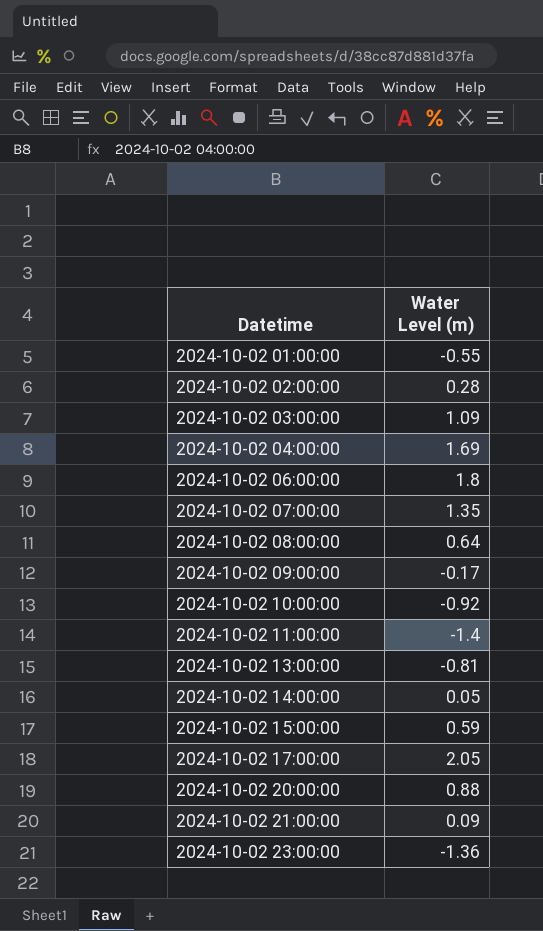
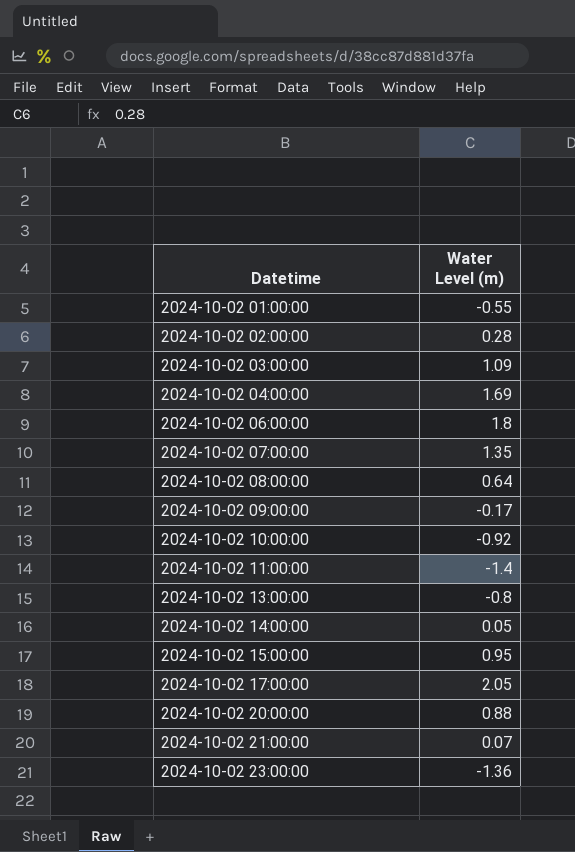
2024-10-02 13:00:00 | Water Level (m): -0.81 -> -0.8
2024-10-02 15:00:00 | Water Level (m): 0.59 -> 0.95
2024-10-02 21:00:00 | Water Level (m): 0.09 -> 0.07

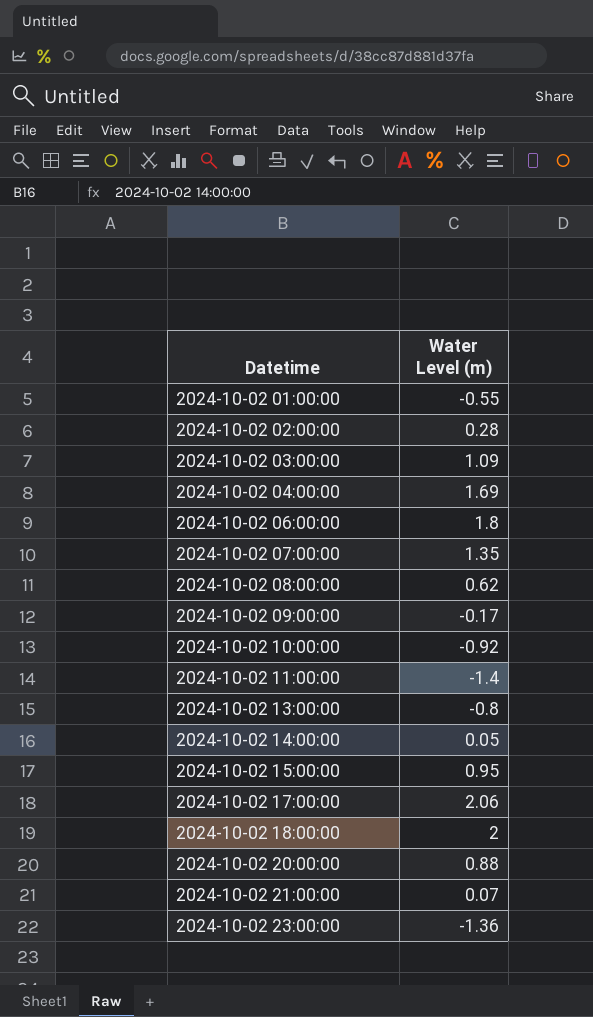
2024-10-02 08:00:00 | Water Level (m): 0.64 -> 0.62
2024-10-02 17:00:00 | Water Level (m): 2.05 -> 2.06
row 2024-10-02 18:00:00: none -> 2

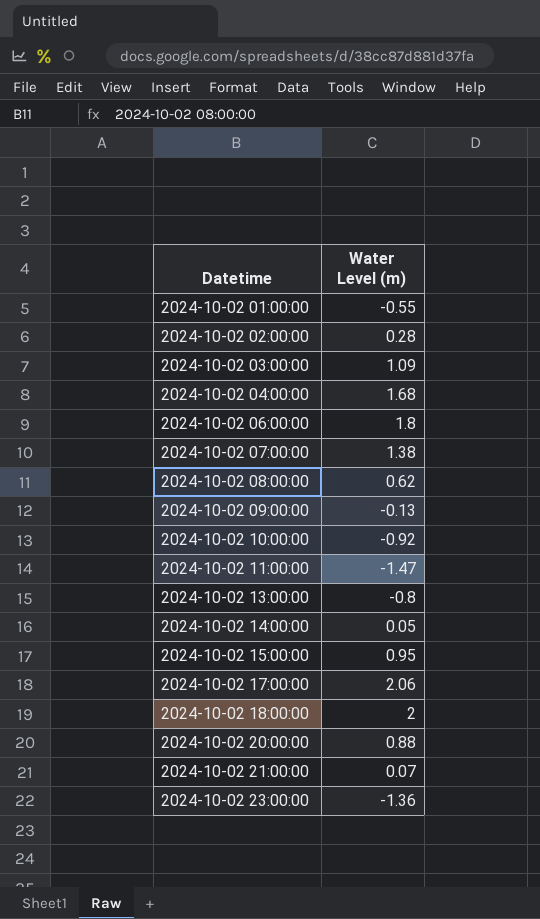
2024-10-02 04:00:00 | Water Level (m): 1.69 -> 1.68
2024-10-02 07:00:00 | Water Level (m): 1.35 -> 1.38
2024-10-02 09:00:00 | Water Level (m): -0.17 -> -0.13
2024-10-02 11:00:00 | Water Level (m): -1.4 -> -1.47

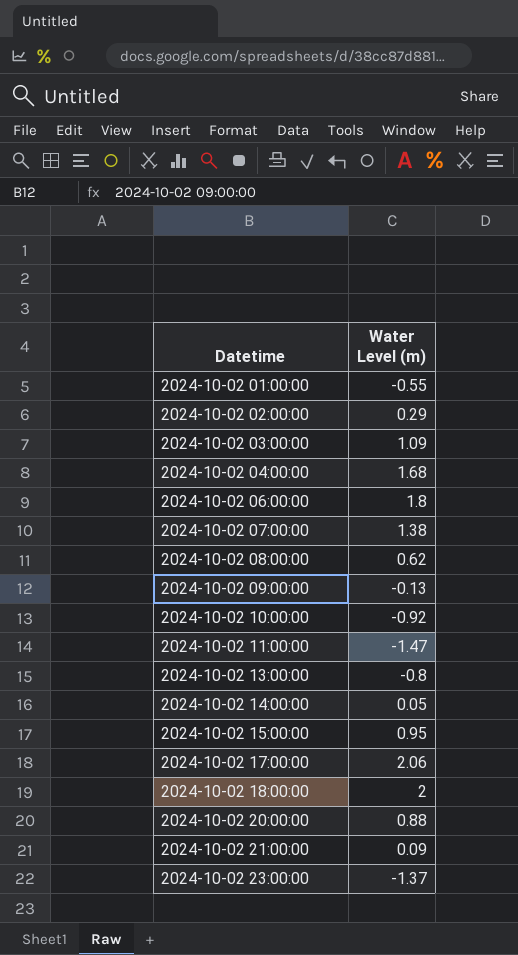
2024-10-02 02:00:00 | Water Level (m): 0.28 -> 0.29
2024-10-02 21:00:00 | Water Level (m): 0.07 -> 0.09
2024-10-02 23:00:00 | Water Level (m): -1.36 -> -1.37

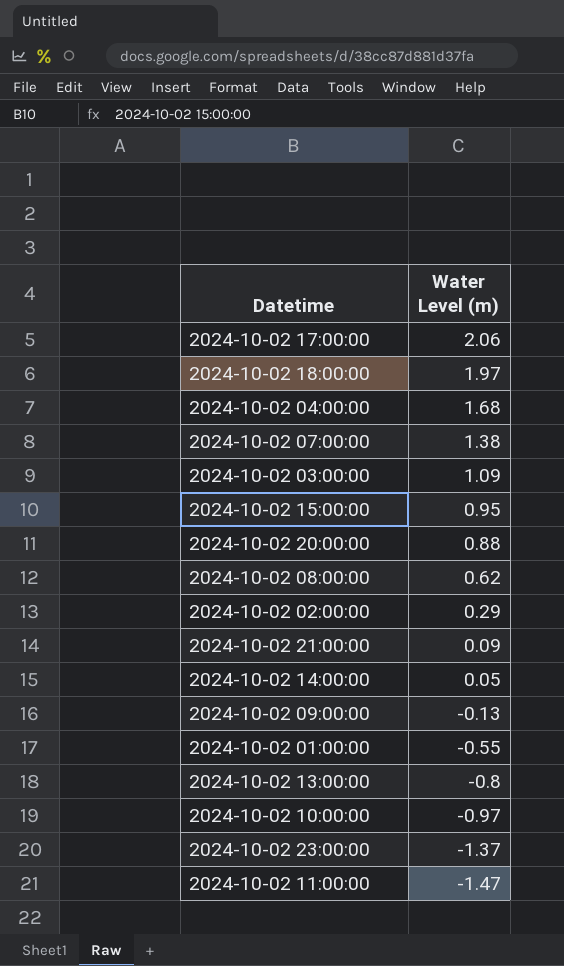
row order: Datetime ascending -> Water Level (m) descending
row 2024-10-02 06:00:00: 1.8 -> none
2024-10-02 18:00:00 | Water Level (m): 2 -> 1.97
2024-10-02 10:00:00 | Water Level (m): -0.92 -> -0.97

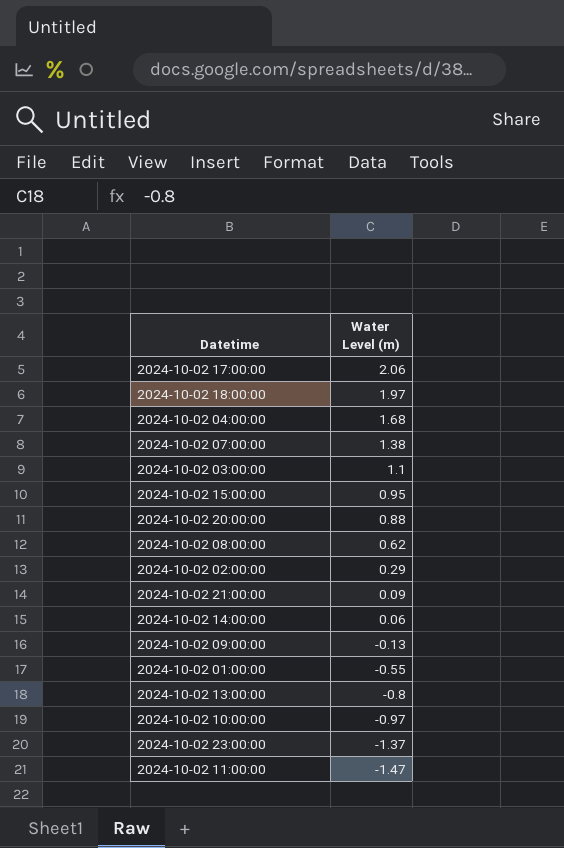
2024-10-02 03:00:00 | Water Level (m): 1.09 -> 1.1
2024-10-02 14:00:00 | Water Level (m): 0.05 -> 0.06

